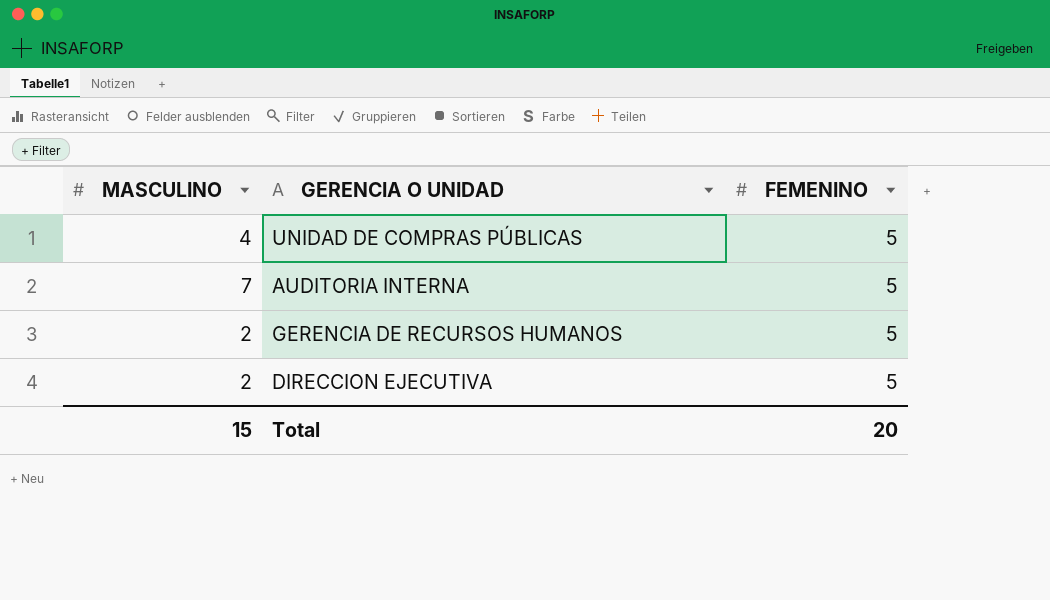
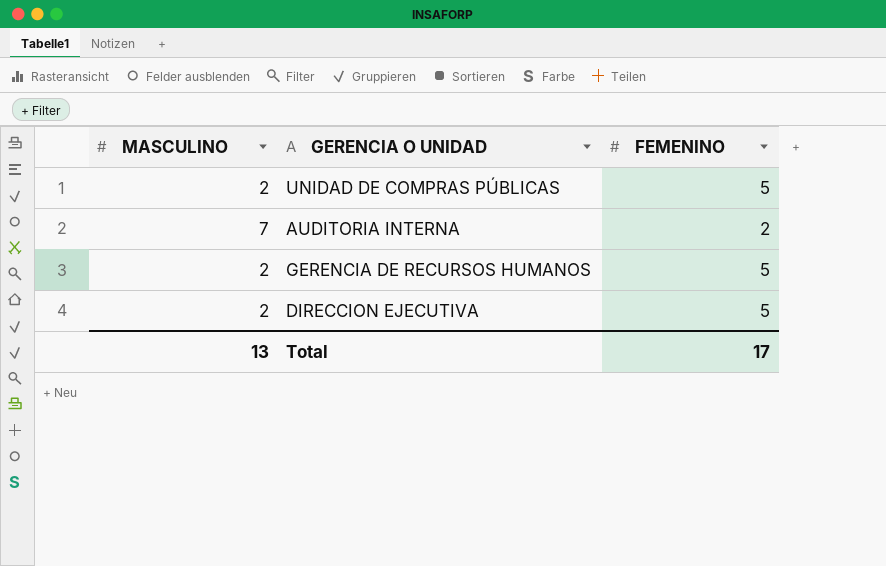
UNIDAD DE COMPRAS PÚBLICAS | MASCULINO: 4 -> 2
AUDITORIA INTERNA | FEMENINO: 5 -> 2
Total | MASCULINO: 15 -> 13
Total | FEMENINO: 20 -> 17

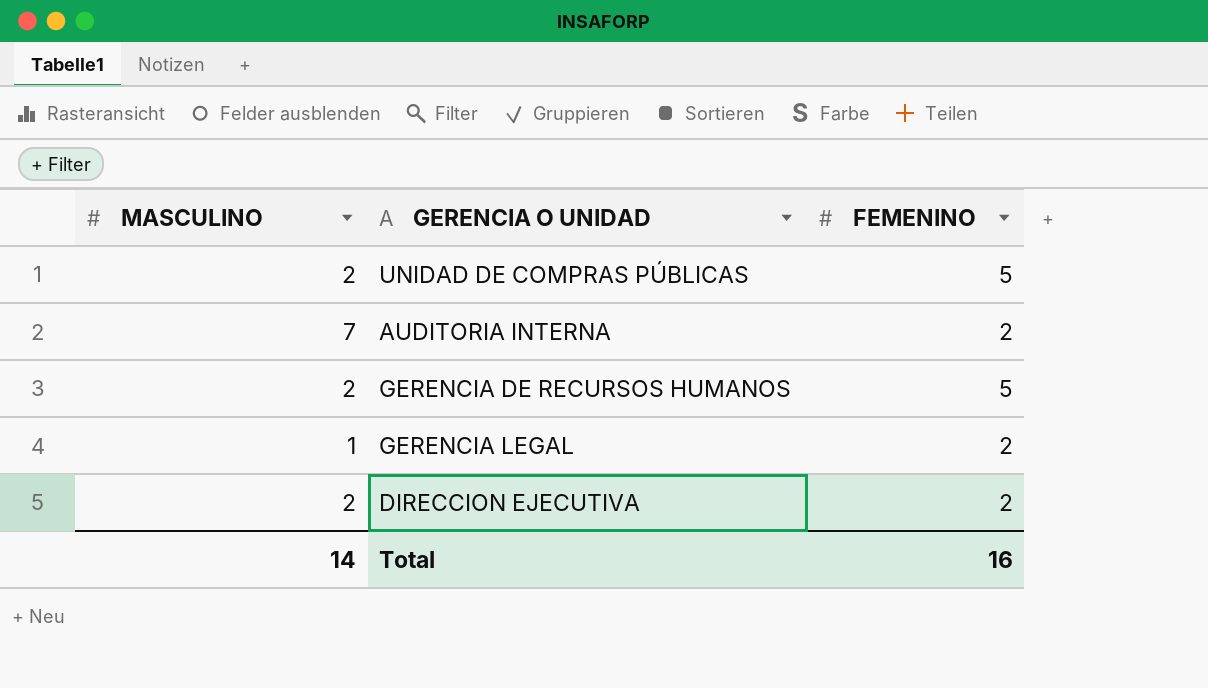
row GERENCIA LEGAL: none -> 1 | 2
DIRECCION EJECUTIVA | FEMENINO: 5 -> 2
Total | MASCULINO: 13 -> 14
Total | FEMENINO: 17 -> 16

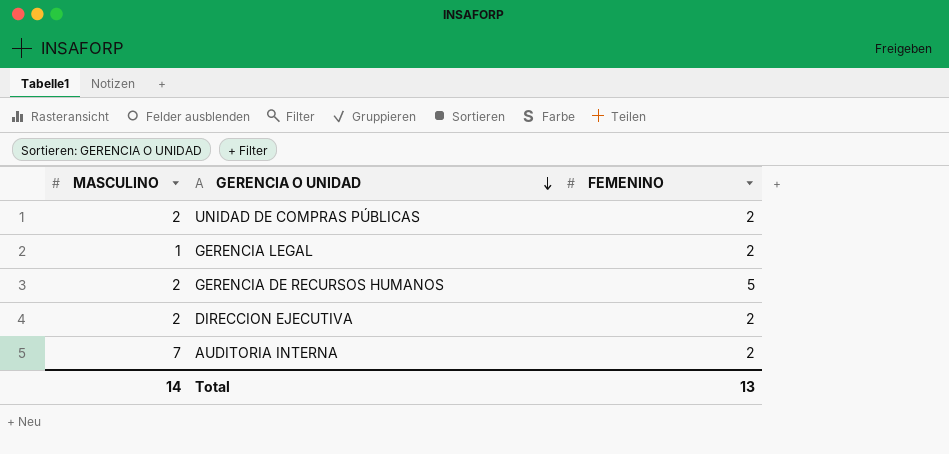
row order: none -> GERENCIA O UNIDAD descending
UNIDAD DE COMPRAS PÚBLICAS | FEMENINO: 5 -> 2
Total | FEMENINO: 16 -> 13

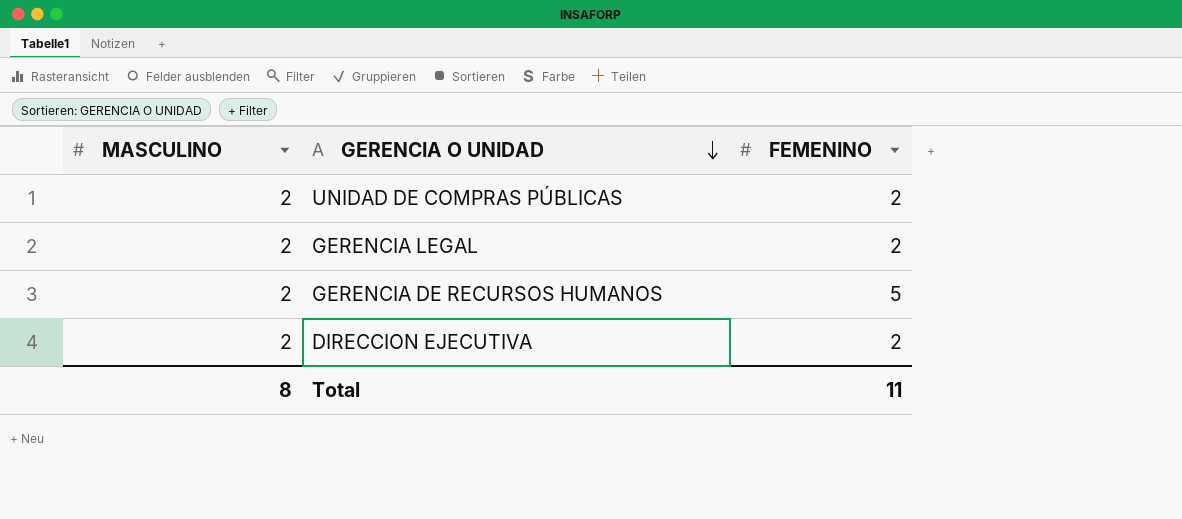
row AUDITORIA INTERNA: 7 | 2 -> none
GERENCIA LEGAL | MASCULINO: 1 -> 2
Total | MASCULINO: 14 -> 8
Total | FEMENINO: 13 -> 11

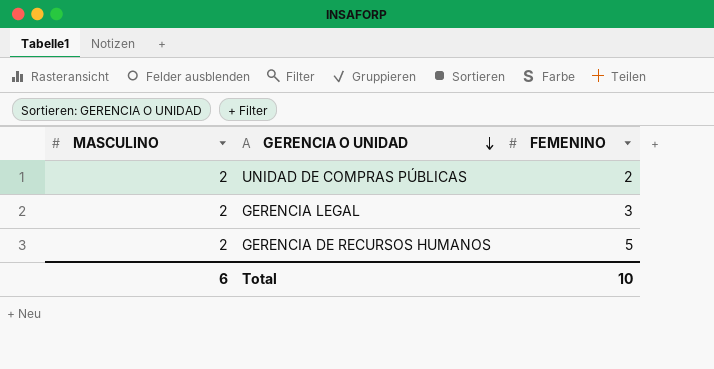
row DIRECCION EJECUTIVA: 2 | 2 -> none
GERENCIA LEGAL | FEMENINO: 2 -> 3
Total | MASCULINO: 8 -> 6
Total | FEMENINO: 11 -> 10

